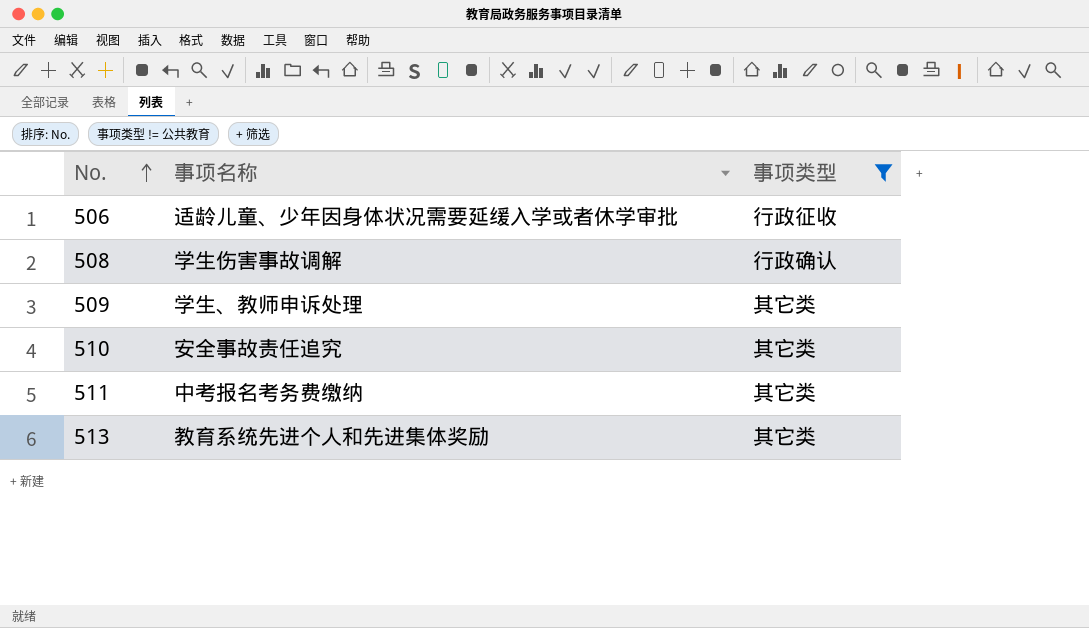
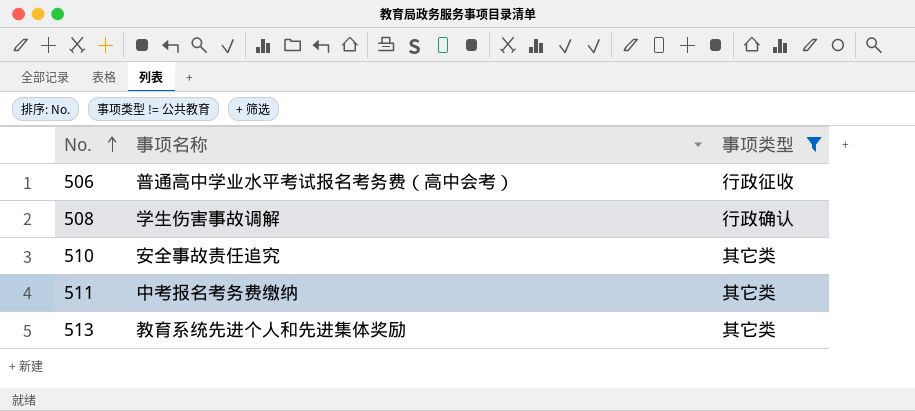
row 509: 学生、教师申诉处理 | 其它类 -> none
506 | 事项名称: 适龄儿童、少年因身体状况需要延缓入学或者休学审批 -> 普通高中学业水平考试报名考务费（高中会考）

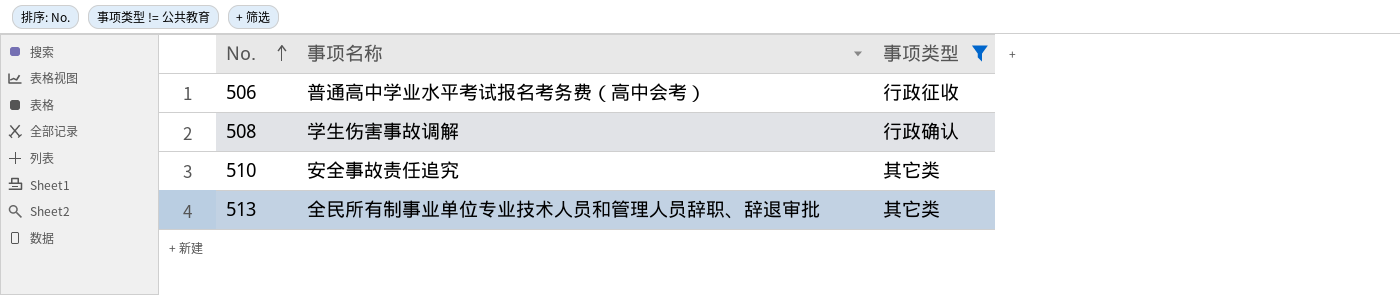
row 511: 中考报名考务费缴纳 | 其它类 -> none
513 | 事项名称: 教育系统先进个人和先进集体奖励 -> 全民所有制事业单位专业技术人员和管理人员辞职、辞退审批

